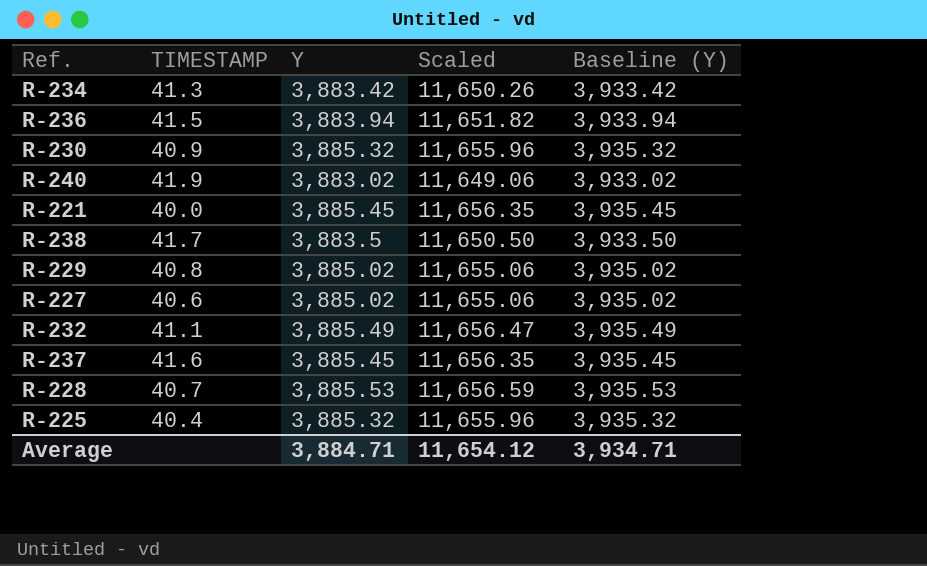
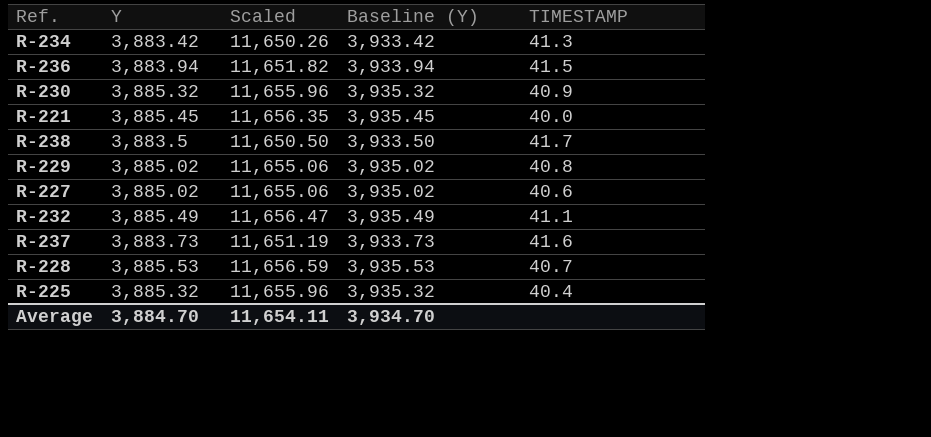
column TIMESTAMP | position: 2 -> 5
row R-240: 41.9 | 3,883.02 | 11,649.06 | 3,933.02 -> none
R-237 | Y: 3,885.45 -> 3,883.73
R-237 | Scaled: 11,656.35 -> 11,651.19
R-237 | Baseline (Y): 3,935.45 -> 3,933.73
Average | Y: 3,884.71 -> 3,884.70
Average | Scaled: 11,654.12 -> 11,654.11
Average | Baseline (Y): 3,934.71 -> 3,934.70

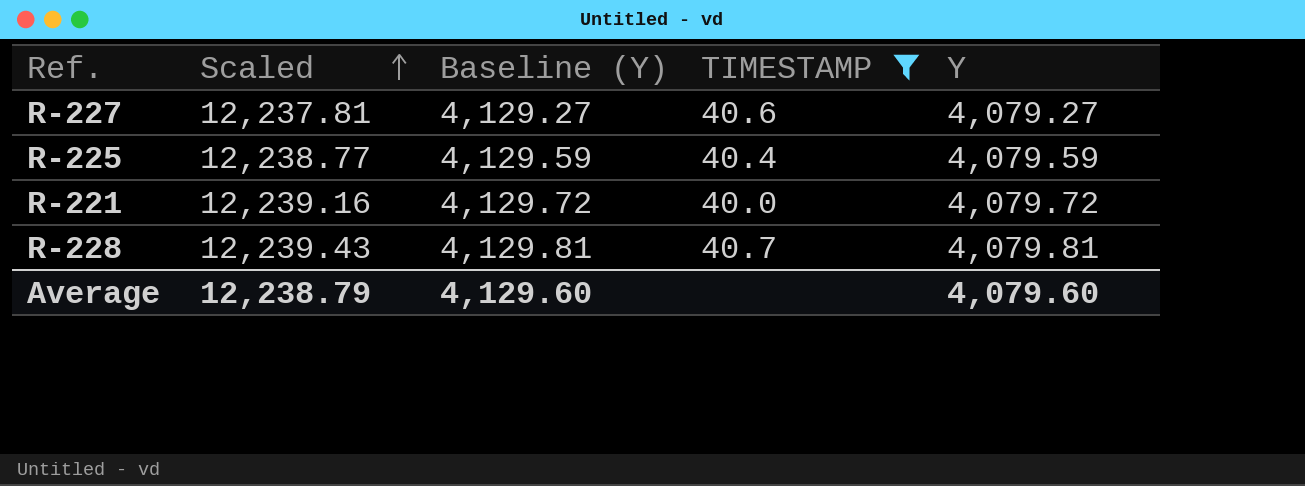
filter: none -> TIMESTAMP <= 40.7
row order: none -> Scaled ascending
column Y | position: 2 -> 5
R-227 | Scaled: 11,655.06 -> 12,237.81
R-227 | Baseline (Y): 3,935.02 -> 4,129.27
R-227 | Y: 3,885.02 -> 4,079.27
R-225 | Scaled: 11,655.96 -> 12,238.77
R-225 | Baseline (Y): 3,935.32 -> 4,129.59
R-225 | Y: 3,885.32 -> 4,079.59
R-221 | Scaled: 11,656.35 -> 12,239.16
R-221 | Baseline (Y): 3,935.45 -> 4,129.72
R-221 | Y: 3,885.45 -> 4,079.72
R-228 | Scaled: 11,656.59 -> 12,239.43
R-228 | Baseline (Y): 3,935.53 -> 4,129.81
R-228 | Y: 3,885.53 -> 4,079.81
Average | Scaled: 11,654.11 -> 12,238.79
Average | Baseline (Y): 3,934.70 -> 4,129.60
Average | Y: 3,884.70 -> 4,079.60

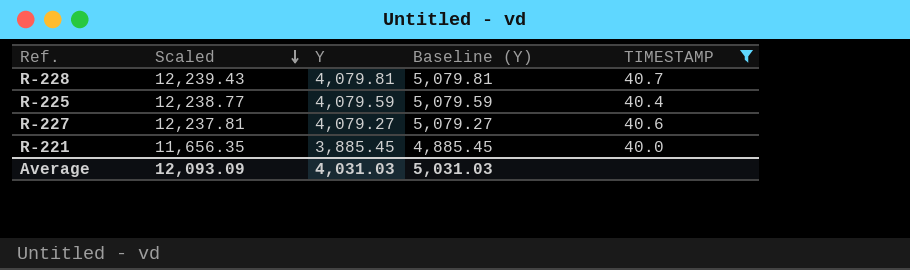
row order: Scaled ascending -> Scaled descending
column Y | position: 5 -> 3
column Baseline (Y) | formula: [Y] + 50 -> [Y] + 1000
R-221 | Scaled: 12,239.16 -> 11,656.35
R-221 | Y: 4,079.72 -> 3,885.45
Average | Scaled: 12,238.79 -> 12,093.09
Average | Y: 4,079.60 -> 4,031.03
Average | Baseline (Y): 4,129.60 -> 5,031.03

